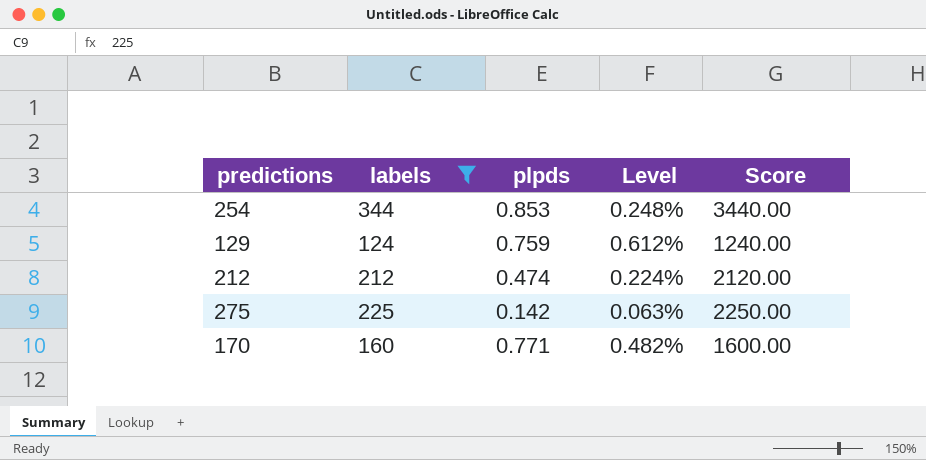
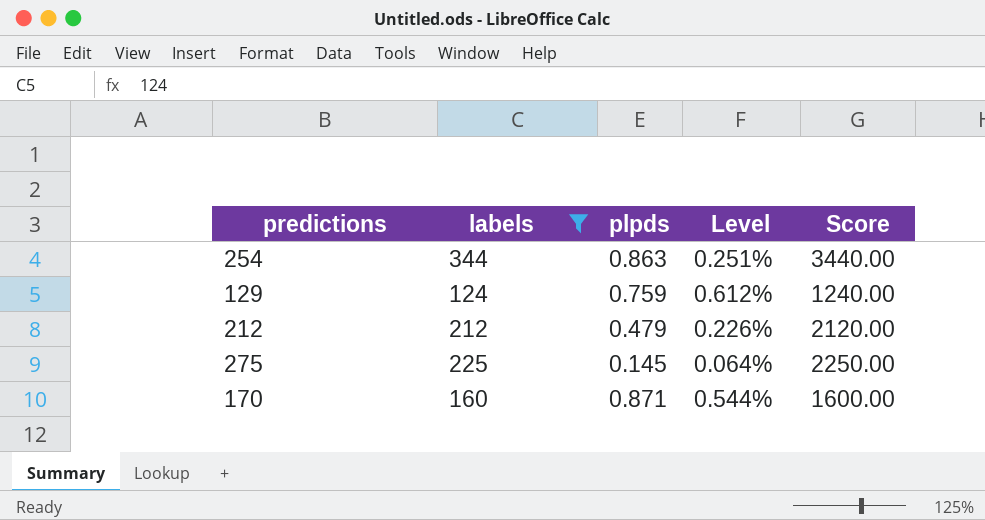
254 | plpds: 0.853 -> 0.863
254 | Level: 0.248% -> 0.251%
212 | plpds: 0.474 -> 0.479
212 | Level: 0.224% -> 0.226%
275 | plpds: 0.142 -> 0.145
275 | Level: 0.063% -> 0.064%
170 | plpds: 0.771 -> 0.871
170 | Level: 0.482% -> 0.544%

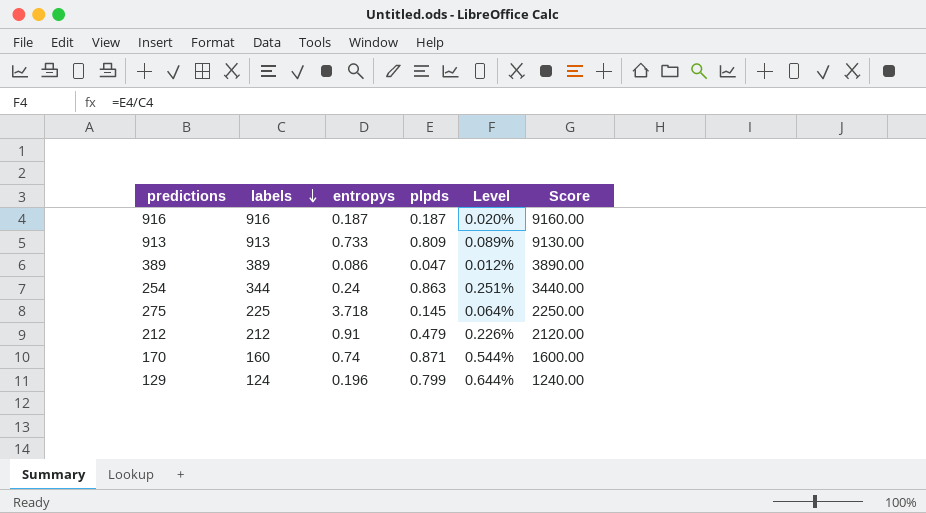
filter: labels <= 344 -> none
row order: none -> labels descending
column entropys | position: none -> 3
129 | plpds: 0.759 -> 0.799
129 | Level: 0.612% -> 0.644%

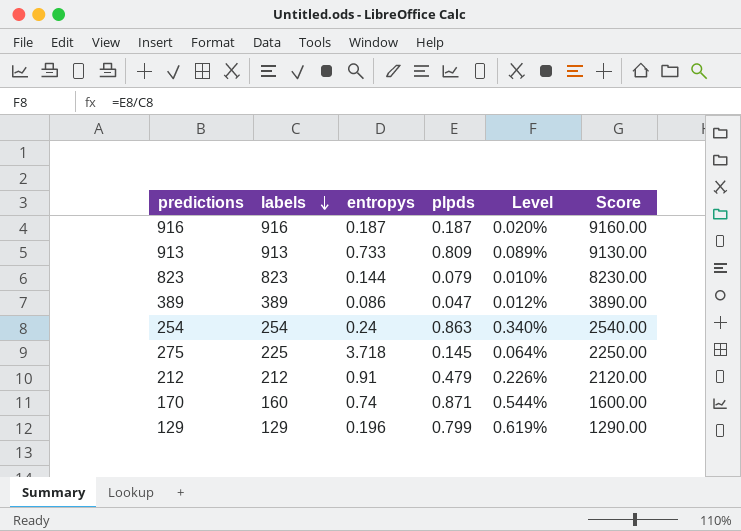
row 823: none -> 823 | 0.144 | 0.079 | 0.010% | 8230.00
254 | labels: 344 -> 254
254 | Level: 0.251% -> 0.340%
254 | Score: 3440.00 -> 2540.00
129 | labels: 124 -> 129
129 | Level: 0.644% -> 0.619%
129 | Score: 1240.00 -> 1290.00

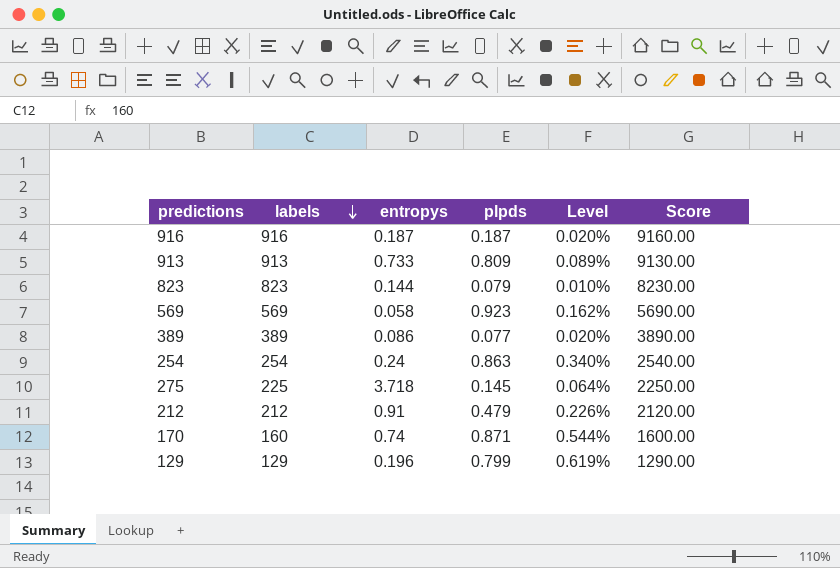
row 569: none -> 569 | 0.058 | 0.923 | 0.162% | 5690.00
389 | plpds: 0.047 -> 0.077
389 | Level: 0.012% -> 0.020%

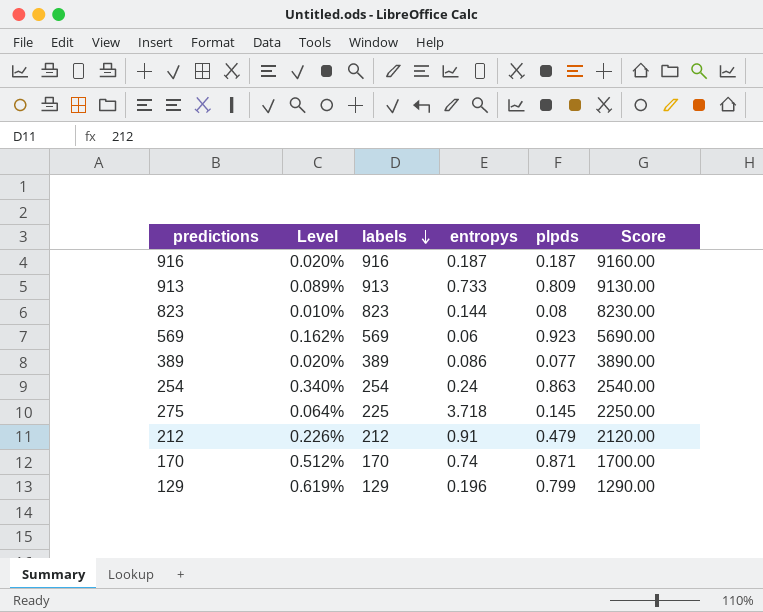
column Level | position: 5 -> 2
823 | plpds: 0.079 -> 0.08
569 | entropys: 0.058 -> 0.06
170 | Level: 0.544% -> 0.512%
170 | labels: 160 -> 170
170 | Score: 1600.00 -> 1700.00

